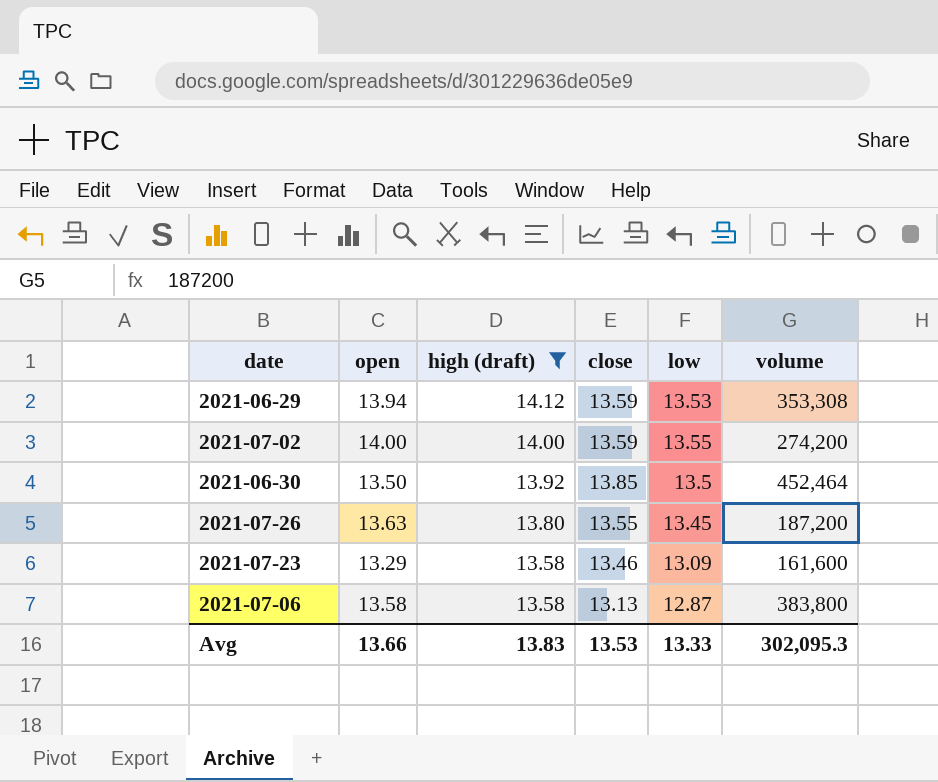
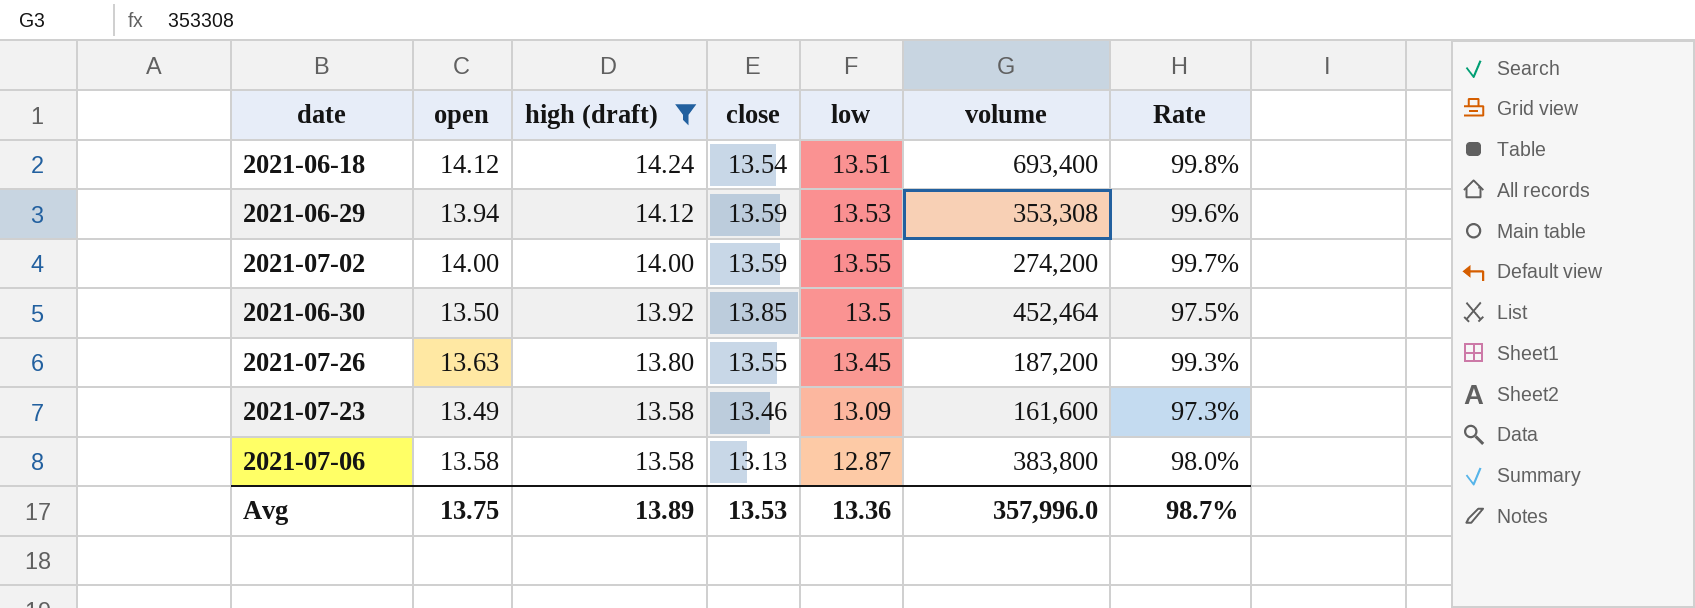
column Rate | formula: none -> [low] / [close]
row 2021-06-18: none -> 14.12 | 14.24 | 13.54 | 13.51 | 693,400 | 99.8%
2021-07-23 | open: 13.29 -> 13.49
Avg | open: 13.66 -> 13.75
Avg | high (draft): 13.83 -> 13.89
Avg | low: 13.33 -> 13.36
Avg | volume: 302,095.3 -> 357,996.0

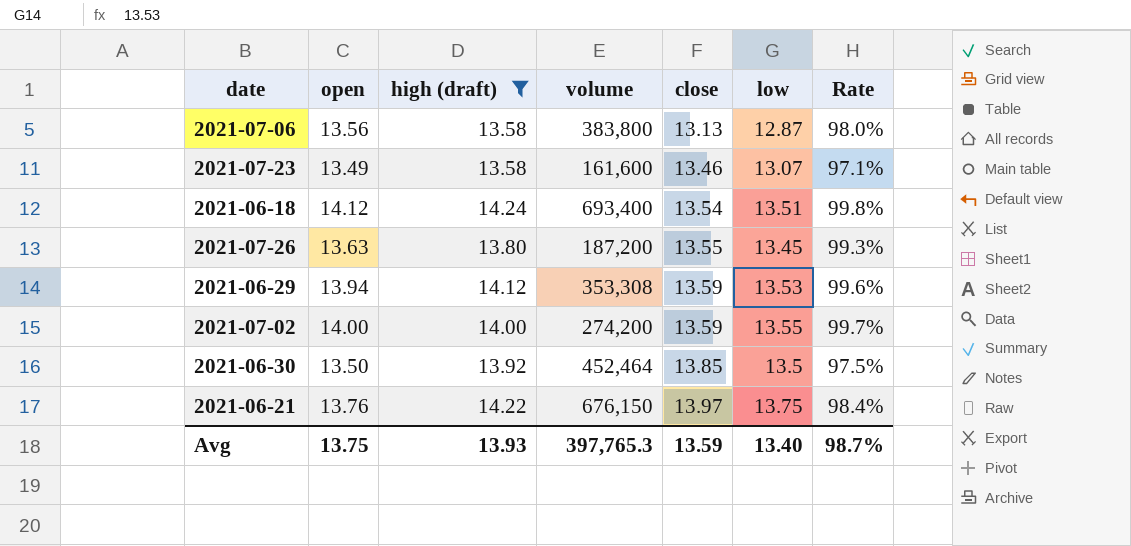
row order: high (draft) descending -> close ascending
column volume | position: 6 -> 4
2021-07-06 | open: 13.58 -> 13.56
2021-07-23 | low: 13.09 -> 13.07
2021-07-23 | Rate: 97.3% -> 97.1%
row 2021-06-21: none -> 13.76 | 14.22 | 676,150 | 13.97 | 13.75 | 98.4%
Avg | high (draft): 13.89 -> 13.93
Avg | volume: 357,996.0 -> 397,765.3
Avg | close: 13.53 -> 13.59
Avg | low: 13.36 -> 13.40

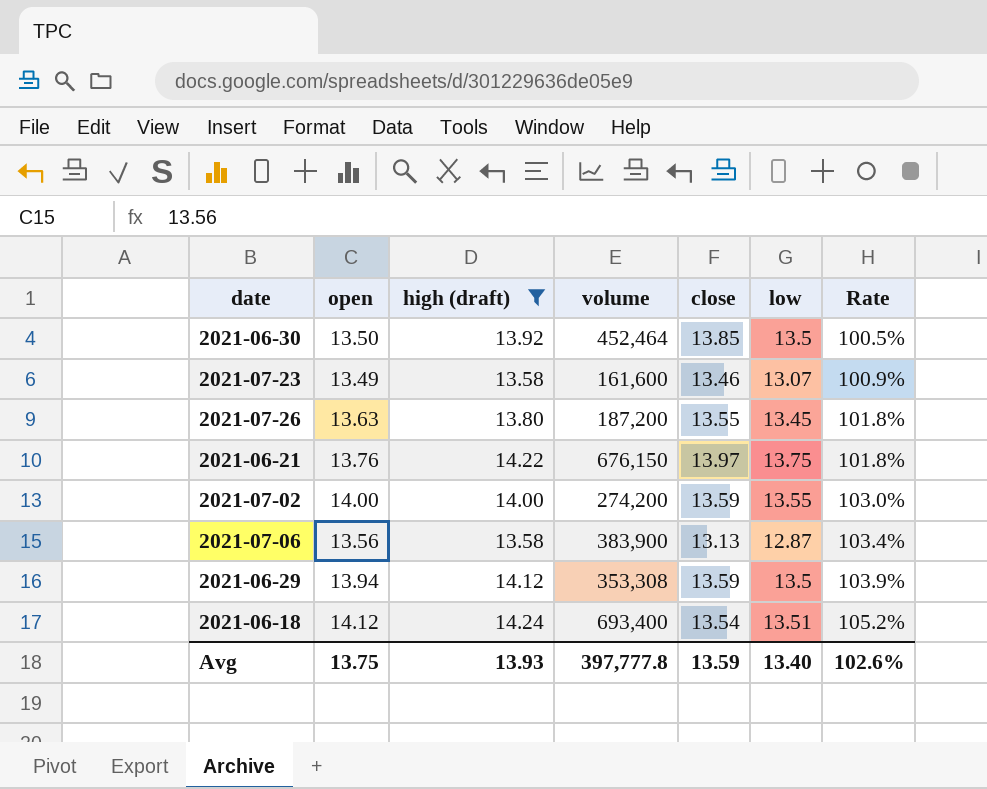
row order: close ascending -> Rate ascending
column Rate | formula: [low] / [close] -> [high (draft)] / [close]
2021-07-06 | volume: 383,800 -> 383,900
2021-06-29 | low: 13.53 -> 13.5
Avg | volume: 397,765.3 -> 397,777.8
Avg | Rate: 98.7% -> 102.6%

